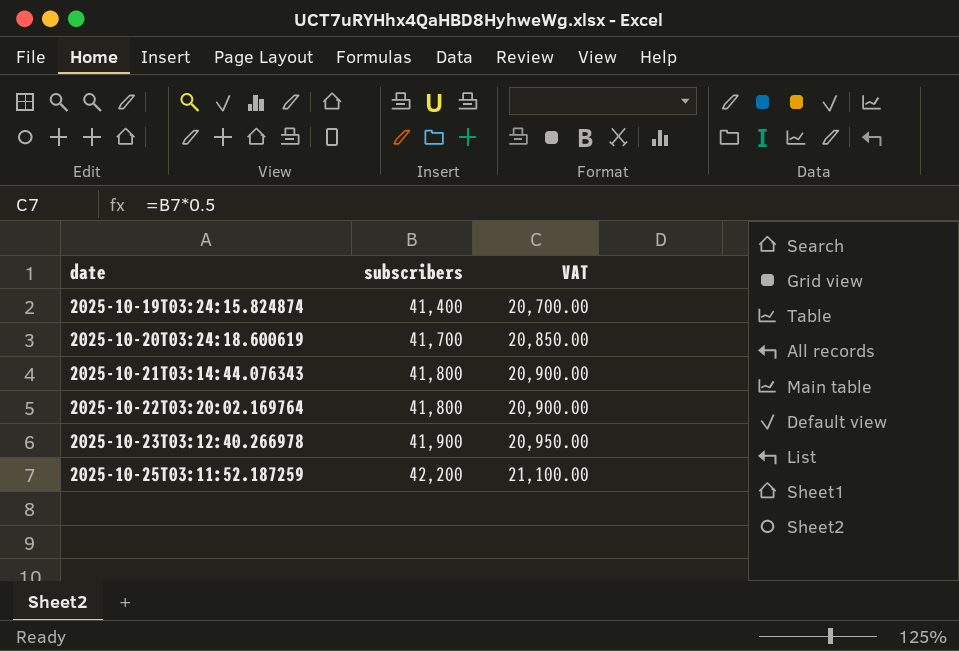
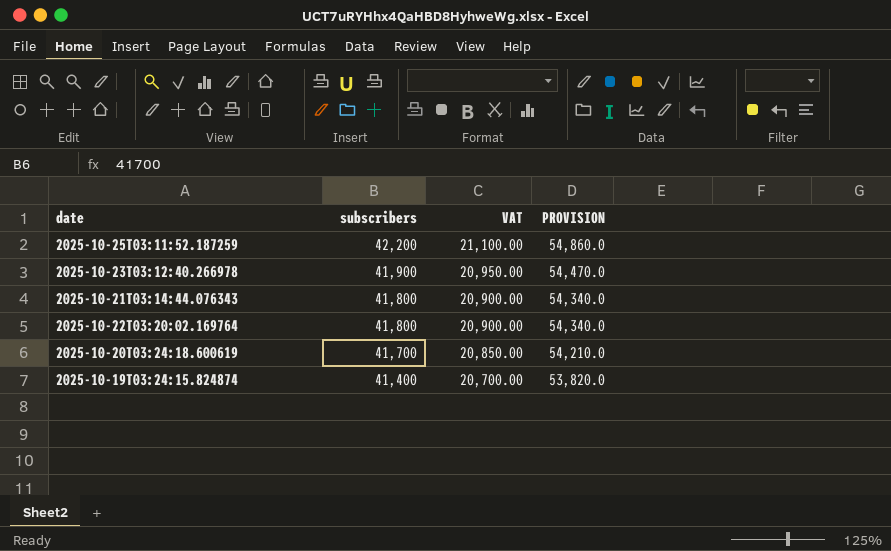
row order: date ascending -> subscribers descending
column PROVISION | formula: none -> [subscribers] * 1.3

